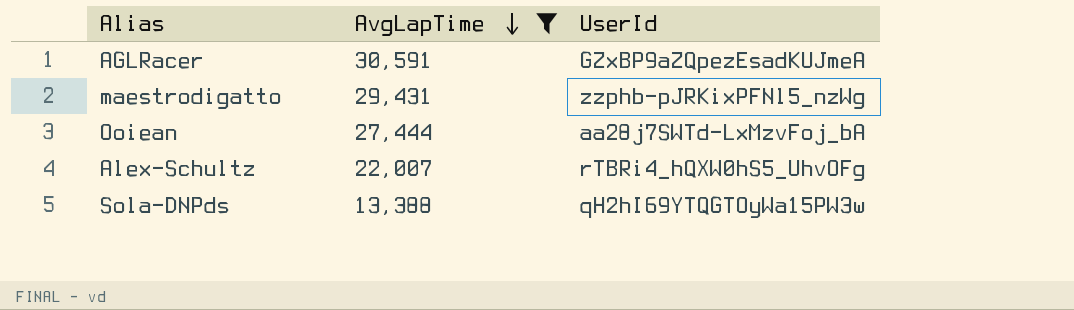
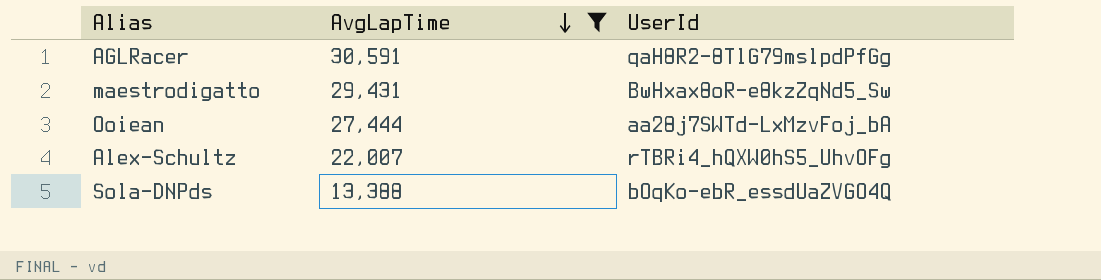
AGLRacer | UserId: GZxBP9aZQpezEsadKUJmeA -> qaH8R2-8TlG79mslpdPfGg
maestrodigatto | UserId: zzphb-pJRKixPFNl5_nzWg -> BwHxax8oR-e8kzZqNd5_Sw
Sola-DNPds | UserId: qH2hI69YTQGTOyWa15PW3w -> bOqKo-ebR_essdUaZVGO4Q

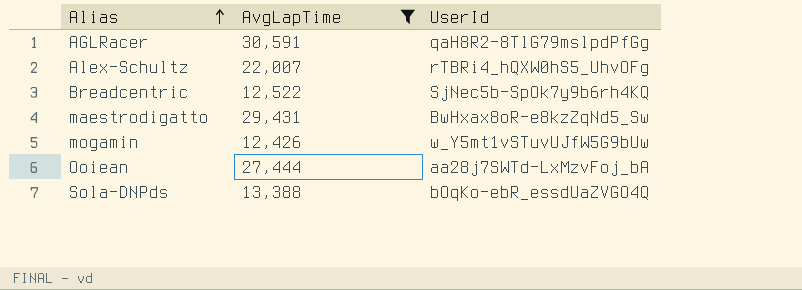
row order: AvgLapTime descending -> Alias ascending
row Breadcentric: none -> 12,522 | SjNec5b-SpOk7y9b6rh4KQ
row mogamin: none -> 12,426 | w_Y5mt1vSTuvUJfW5G9bUw

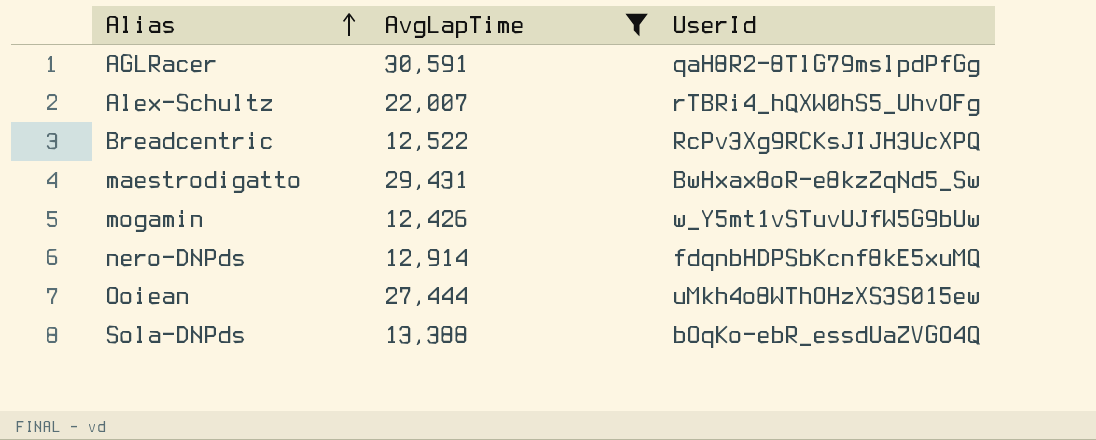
Breadcentric | UserId: SjNec5b-SpOk7y9b6rh4KQ -> RcPv3Xg9RCKsJIJH3UcXPQ
row nero-DNPds: none -> 12,914 | fdqnbHDPSbKcnf8kE5xuMQ
Ooiean | UserId: aa28j7SWTd-LxMzvFoj_bA -> uMkh4o8WThOHzXS3S015ew

